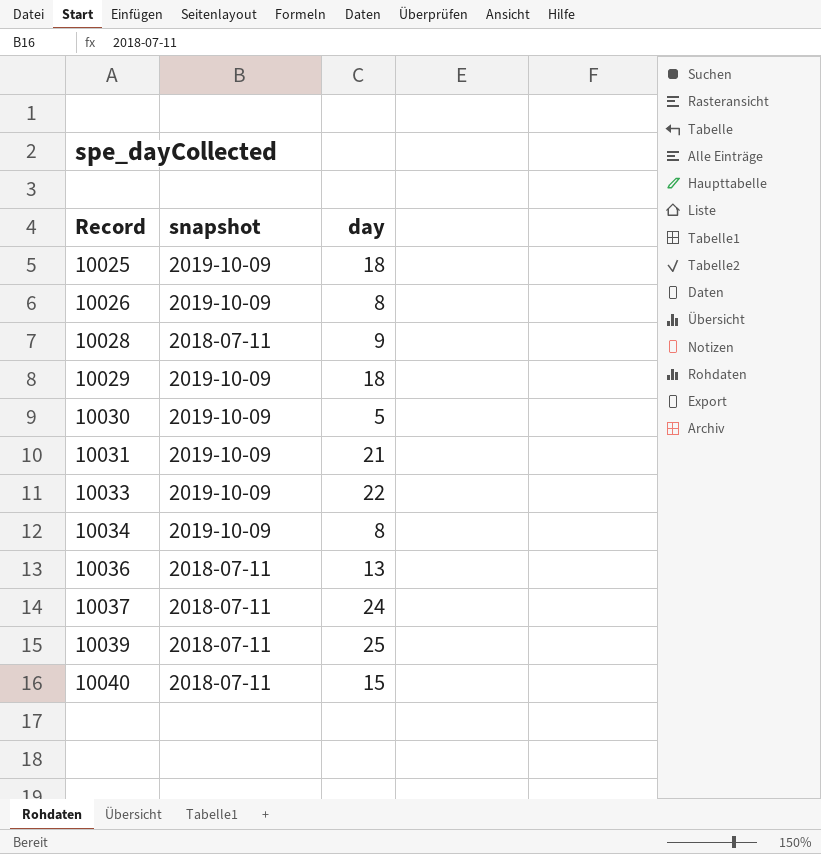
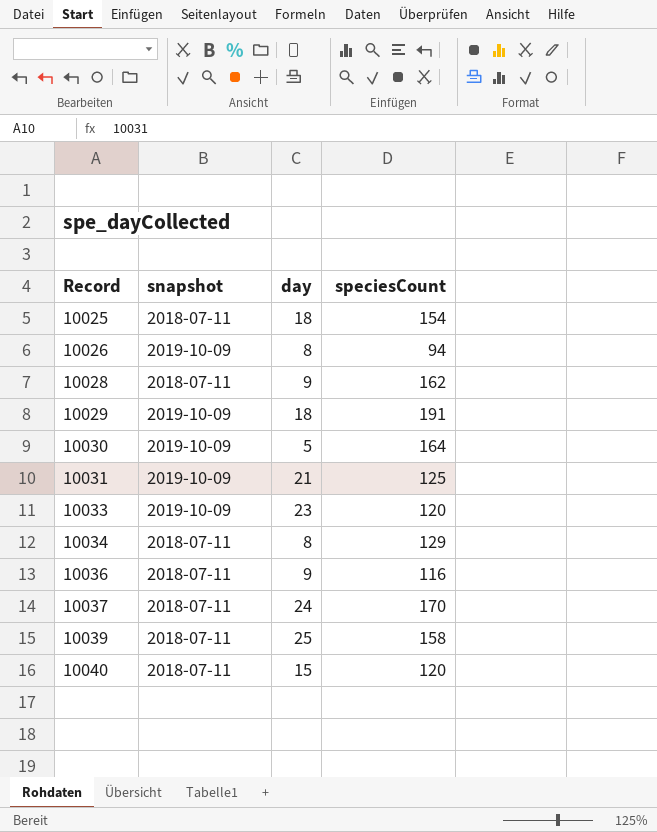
column speciesCount | position: none -> 4
10025 | snapshot: 2019-10-09 -> 2018-07-11
10033 | day: 22 -> 23
10034 | snapshot: 2019-10-09 -> 2018-07-11
10036 | day: 13 -> 9

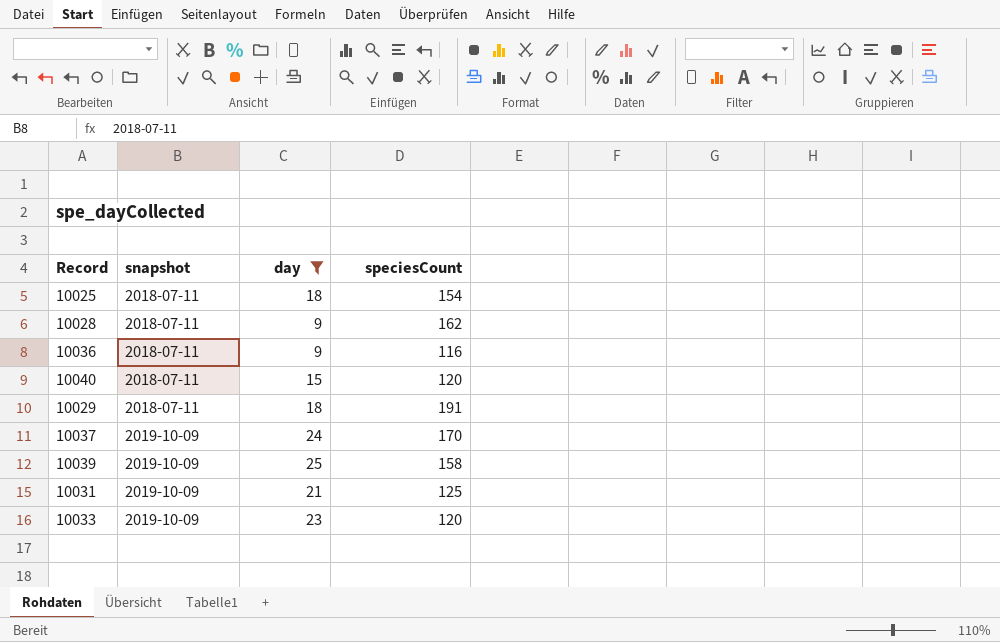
filter: none -> day >= 9
row order: Record ascending -> snapshot ascending
10029 | snapshot: 2019-10-09 -> 2018-07-11
10037 | snapshot: 2018-07-11 -> 2019-10-09
10039 | snapshot: 2018-07-11 -> 2019-10-09

